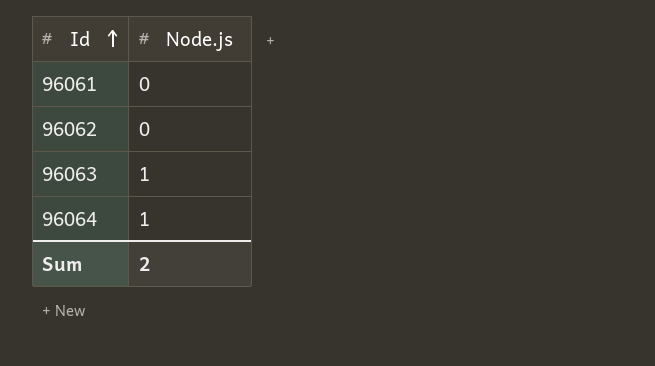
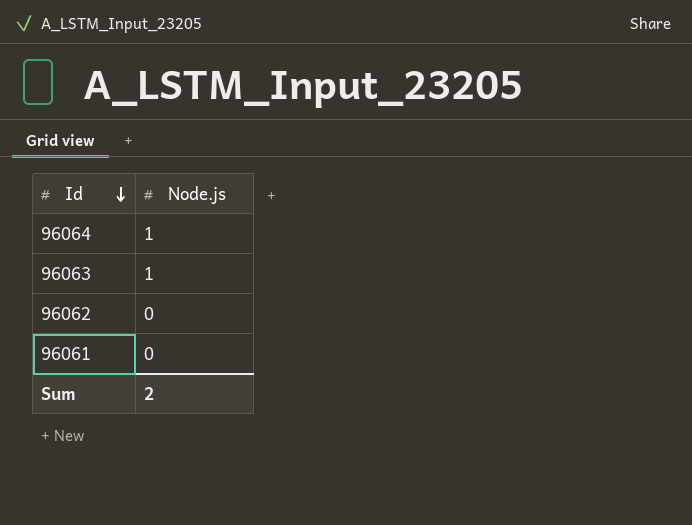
row order: Id ascending -> Id descending

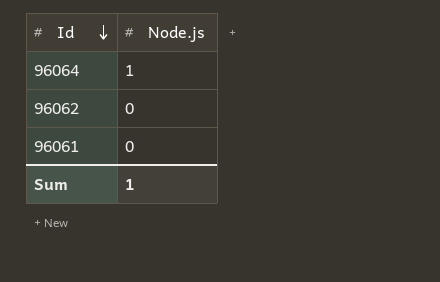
row 96063: 1 -> none
Sum | Node.js: 2 -> 1

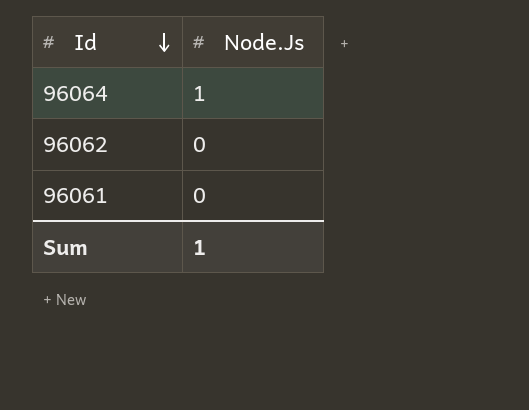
column name: Node.js -> Node.Js

